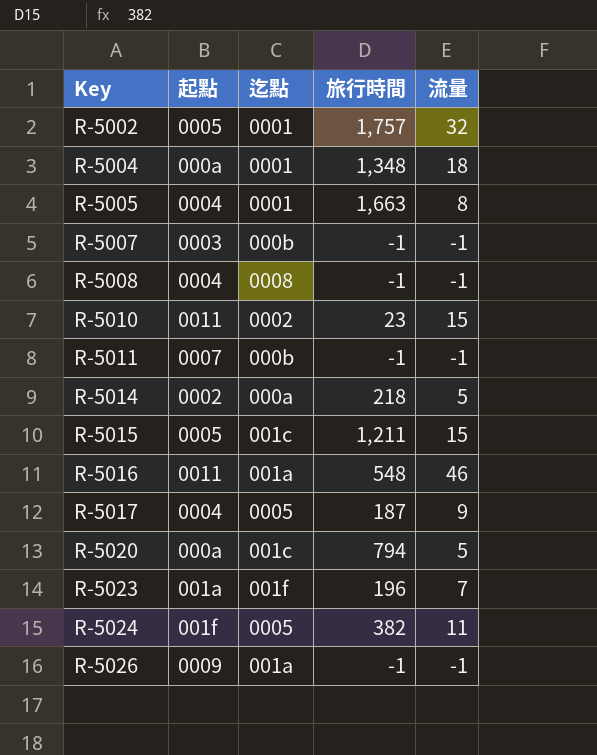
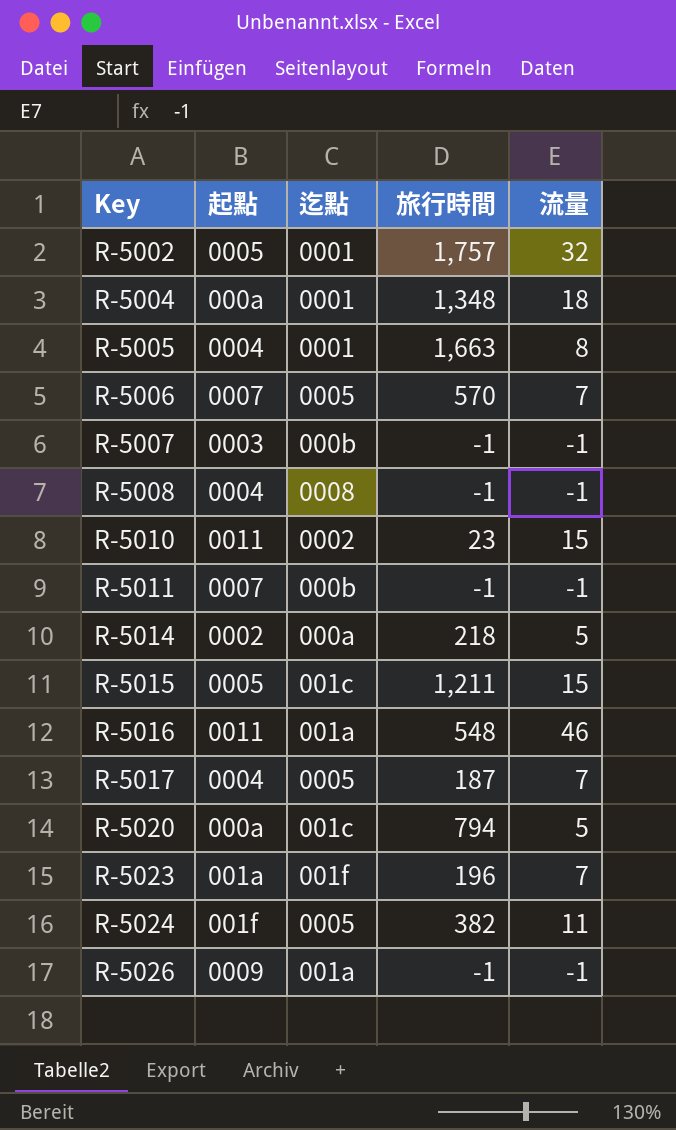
row R-5006: none -> 0007 | 0005 | 570 | 7
R-5017 | 流量: 9 -> 7

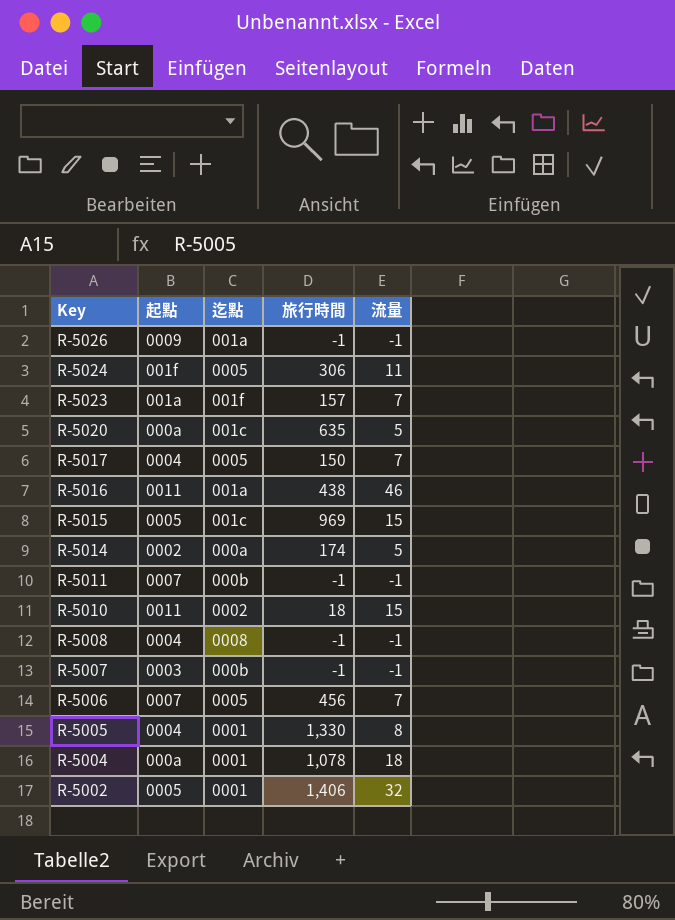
row order: Key ascending -> Key descending
R-5024 | 旅行時間: 382 -> 306
R-5023 | 旅行時間: 196 -> 157
R-5020 | 旅行時間: 794 -> 635
R-5017 | 旅行時間: 187 -> 150
R-5016 | 旅行時間: 548 -> 438
R-5015 | 旅行時間: 1,211 -> 969
R-5014 | 旅行時間: 218 -> 174
R-5010 | 旅行時間: 23 -> 18
R-5006 | 旅行時間: 570 -> 456
R-5005 | 旅行時間: 1,663 -> 1,330
R-5004 | 旅行時間: 1,348 -> 1,078
R-5002 | 旅行時間: 1,757 -> 1,406

